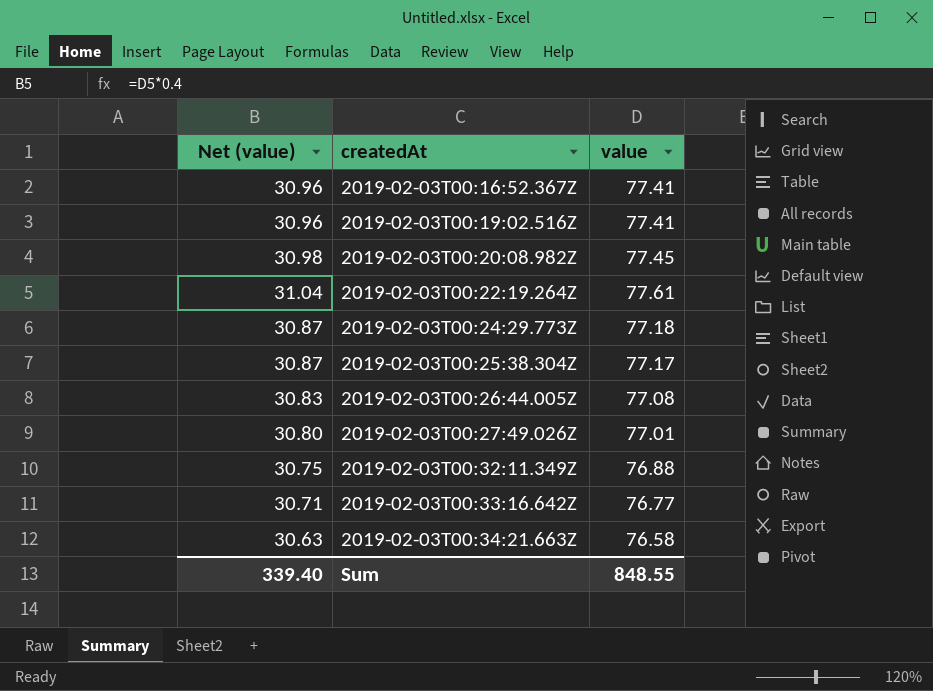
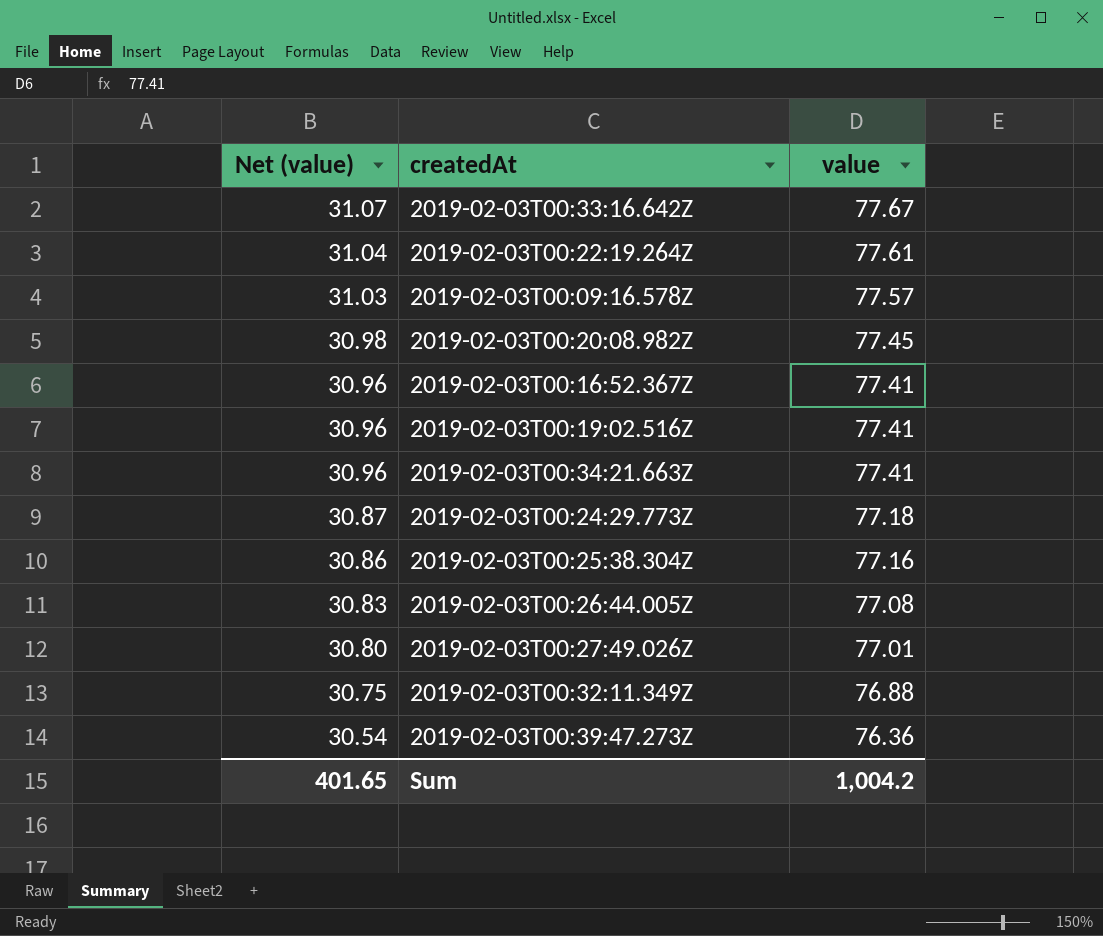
row order: createdAt ascending -> Net (value) descending
2019-02-03T00:33:16.642Z | Net (value): 30.71 -> 31.07
2019-02-03T00:33:16.642Z | value: 76.77 -> 77.67
row 2019-02-03T00:09:16.578Z: none -> 31.03 | 77.57
2019-02-03T00:34:21.663Z | Net (value): 30.63 -> 30.96
2019-02-03T00:34:21.663Z | value: 76.58 -> 77.41
2019-02-03T00:25:38.304Z | Net (value): 30.87 -> 30.86
2019-02-03T00:25:38.304Z | value: 77.17 -> 77.16
row 2019-02-03T00:39:47.273Z: none -> 30.54 | 76.36
Sum | Net (value): 339.40 -> 401.65
Sum | value: 848.55 -> 1,004.2

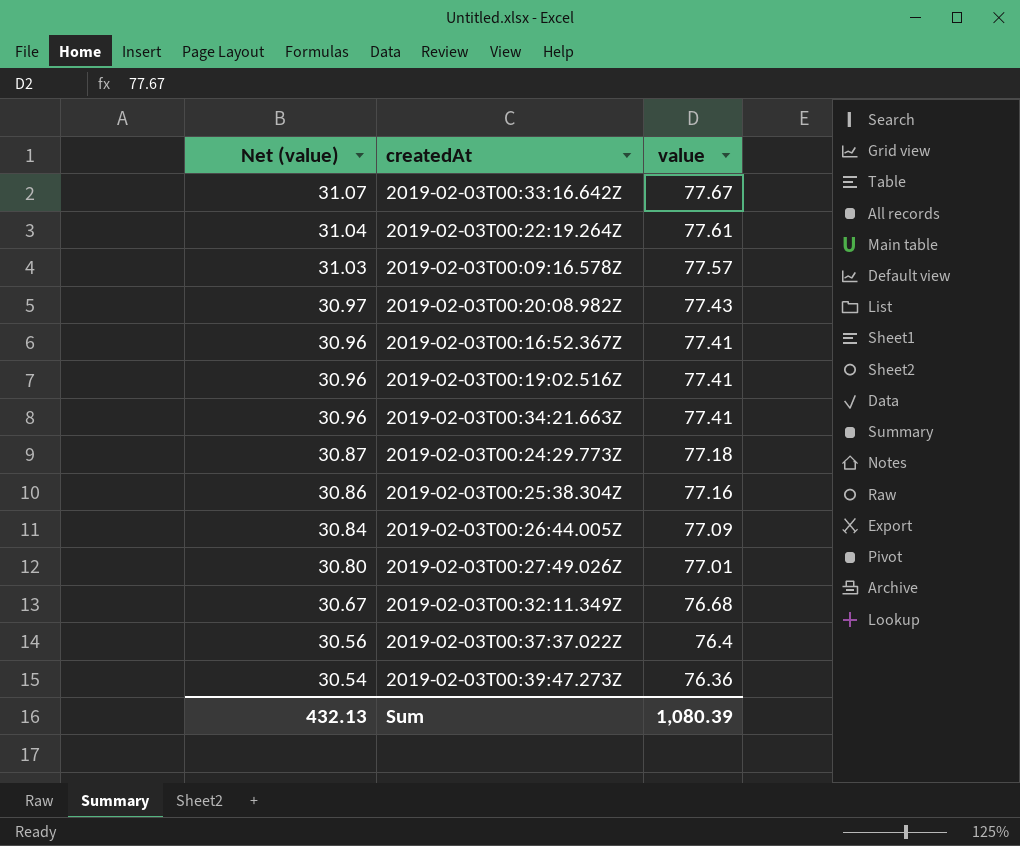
2019-02-03T00:20:08.982Z | Net (value): 30.98 -> 30.97
2019-02-03T00:20:08.982Z | value: 77.45 -> 77.43
2019-02-03T00:26:44.005Z | Net (value): 30.83 -> 30.84
2019-02-03T00:26:44.005Z | value: 77.08 -> 77.09
2019-02-03T00:32:11.349Z | Net (value): 30.75 -> 30.67
2019-02-03T00:32:11.349Z | value: 76.88 -> 76.68
row 2019-02-03T00:37:37.022Z: none -> 30.56 | 76.4
Sum | Net (value): 401.65 -> 432.13
Sum | value: 1,004.2 -> 1,080.39

